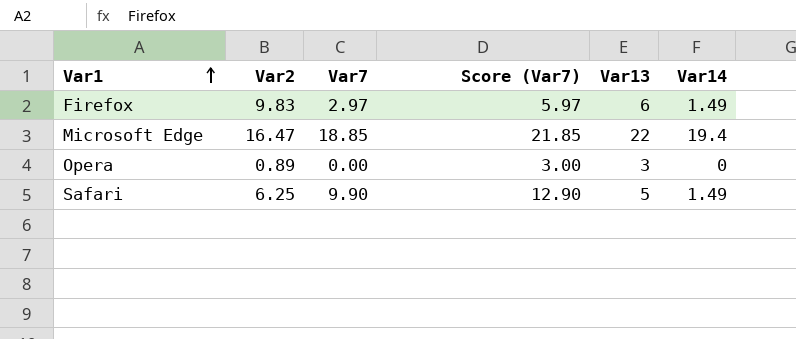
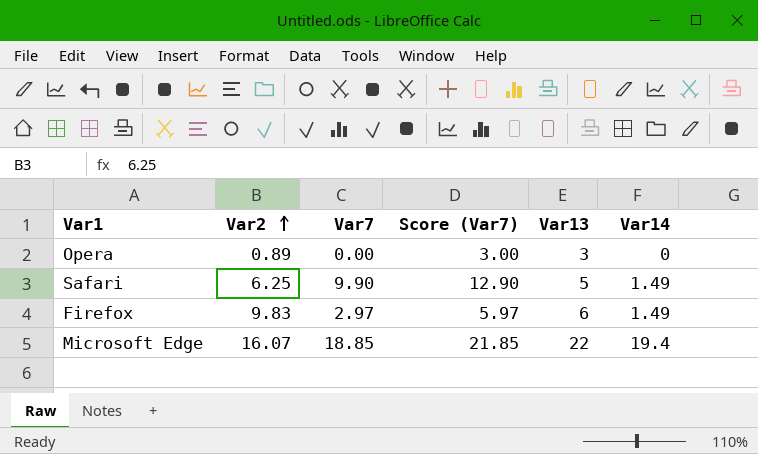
row order: Var1 ascending -> Var2 ascending
Microsoft Edge | Var2: 16.47 -> 16.07

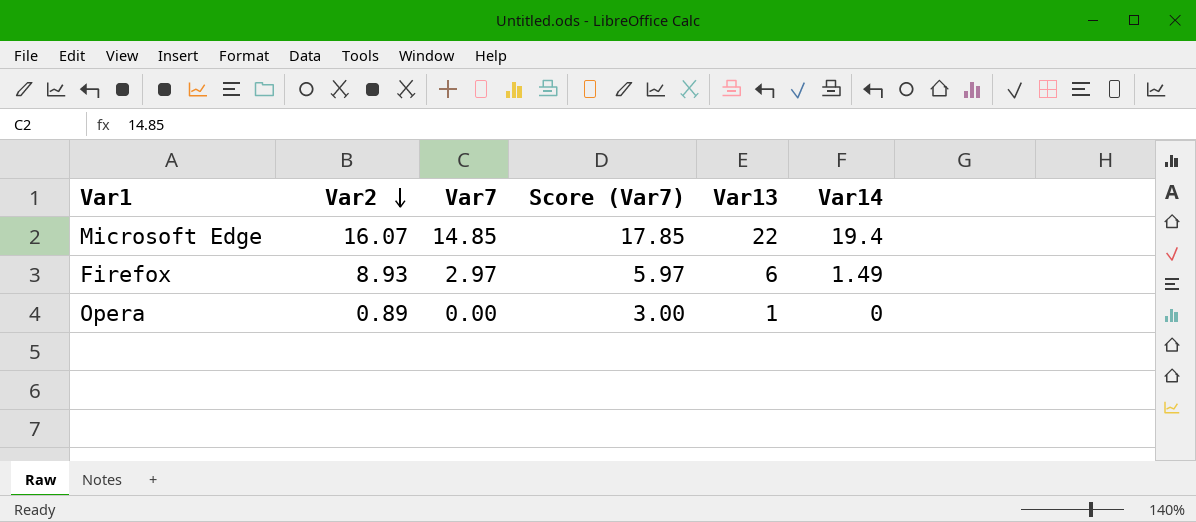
row order: Var2 ascending -> Var2 descending
row Safari: 6.25 | 9.90 | 12.90 | 5 | 1.49 -> none
Microsoft Edge | Var7: 18.85 -> 14.85
Microsoft Edge | Score (Var7): 21.85 -> 17.85
Firefox | Var2: 9.83 -> 8.93
Opera | Var13: 3 -> 1

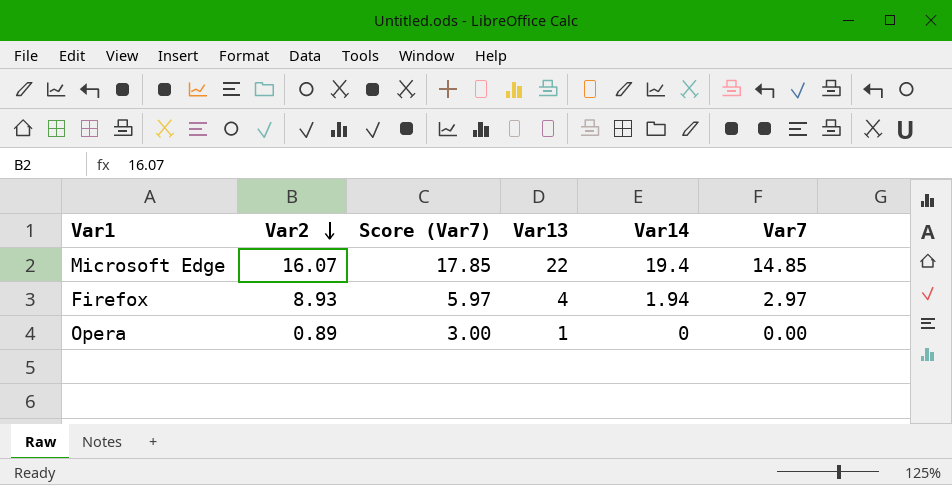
column Var7 | position: 3 -> 6
Firefox | Var13: 6 -> 4
Firefox | Var14: 1.49 -> 1.94

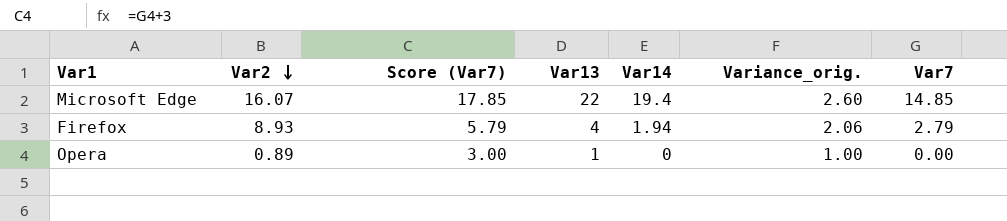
column Variance_orig. | formula: none -> [Var13] - [Var14]
Firefox | Score (Var7): 5.97 -> 5.79
Firefox | Var7: 2.97 -> 2.79

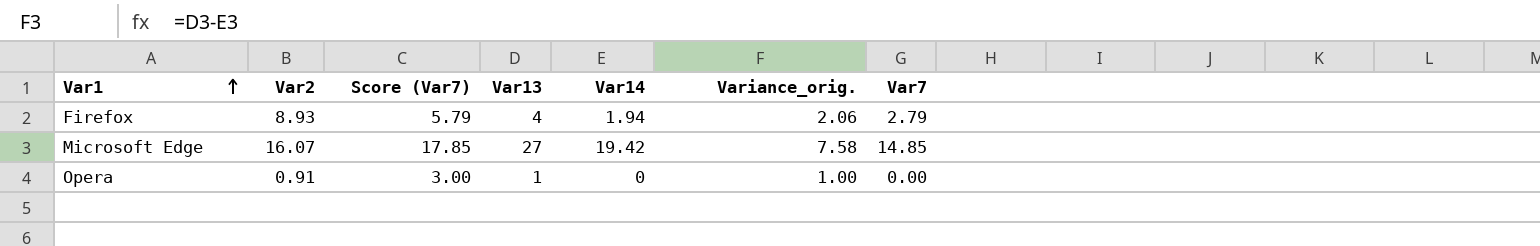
row order: Var2 descending -> Var1 ascending
Microsoft Edge | Var13: 22 -> 27
Microsoft Edge | Var14: 19.4 -> 19.42
Microsoft Edge | Variance_orig.: 2.60 -> 7.58
Opera | Var2: 0.89 -> 0.91

